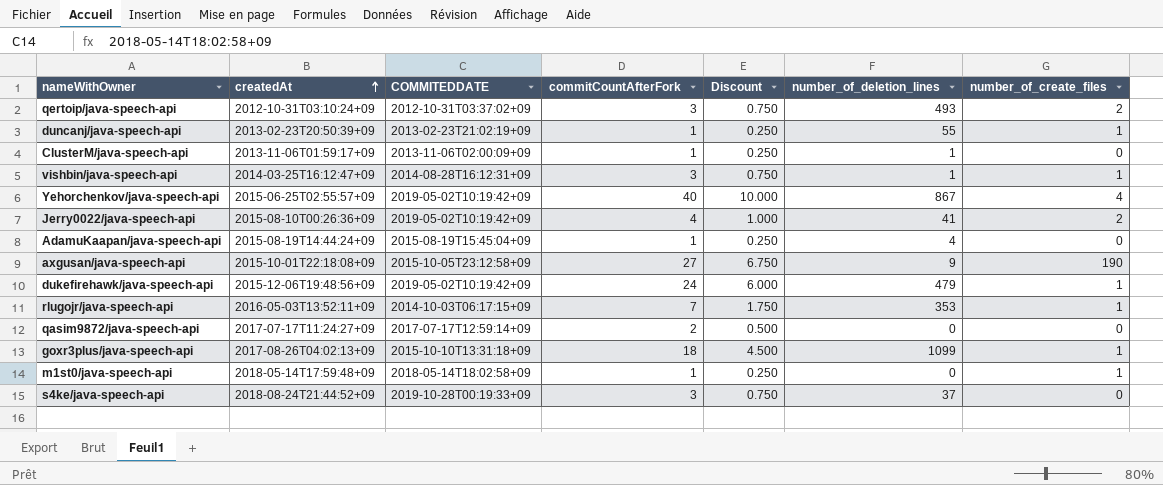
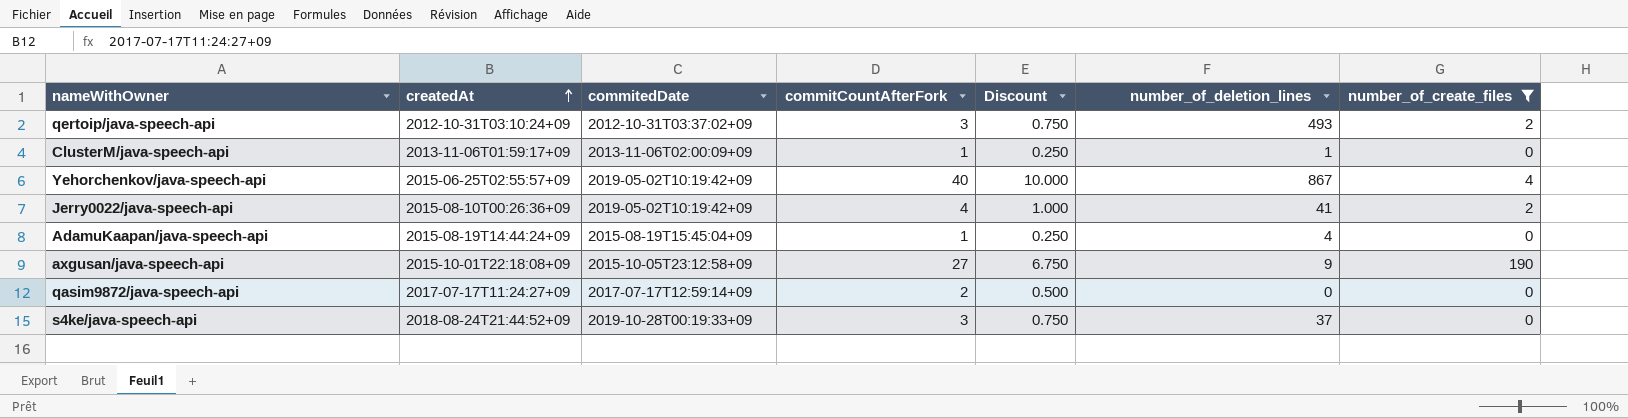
filter: none -> number_of_create_files != 1
column name: COMMITEDDATE -> commitedDate

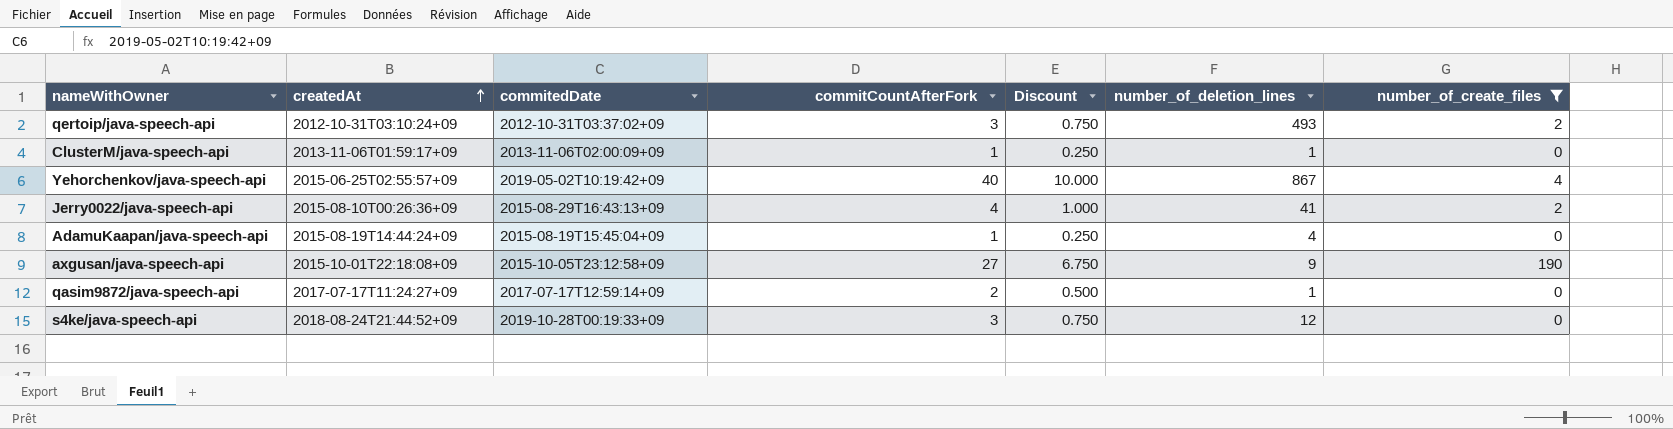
Jerry0022/java-speech-api | commitedDate: 2019-05-02T10:19:42+09 -> 2015-08-29T16:43:13+09
qasim9872/java-speech-api | number_of_deletion_lines: 0 -> 1
s4ke/java-speech-api | number_of_deletion_lines: 37 -> 12

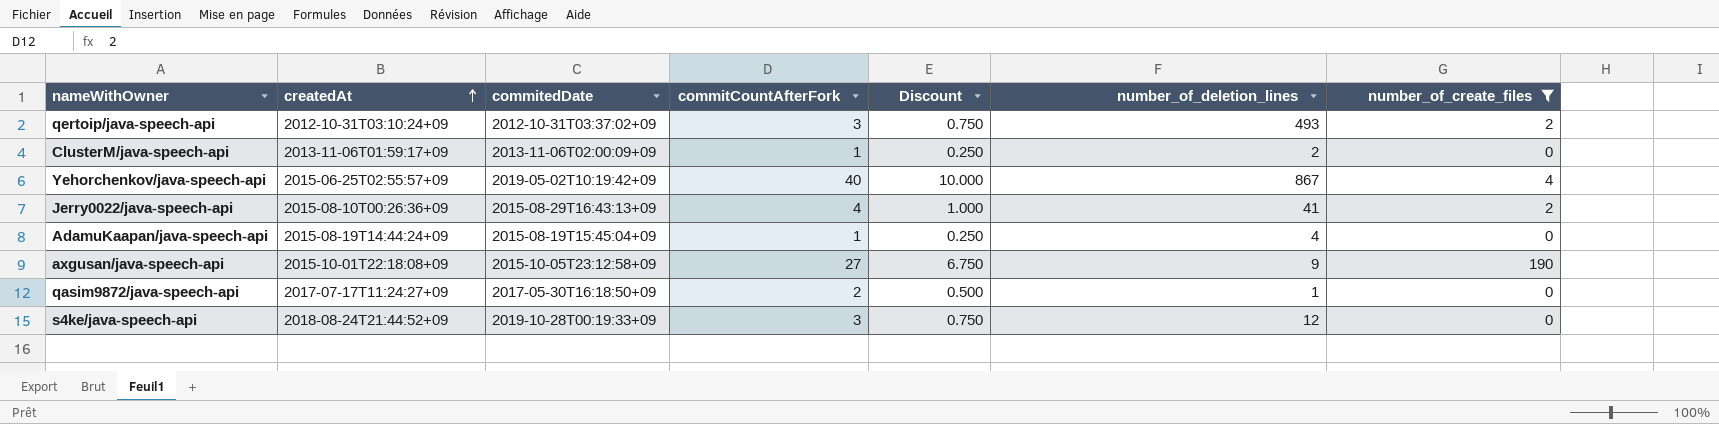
ClusterM/java-speech-api | number_of_deletion_lines: 1 -> 2
qasim9872/java-speech-api | commitedDate: 2017-07-17T12:59:14+09 -> 2017-05-30T16:18:50+09

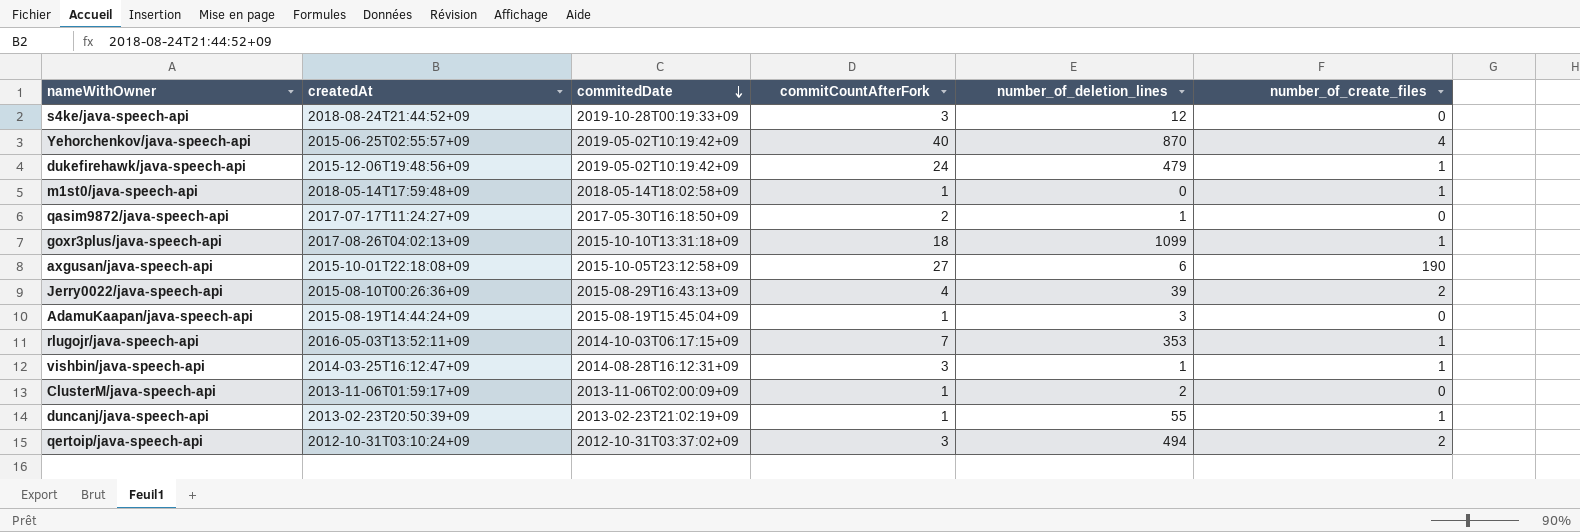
filter: number_of_create_files != 1 -> none
row order: createdAt ascending -> commitedDate descending
column Discount | formula: [commitCountAfterFork] * 0.25 -> none
Yehorchenkov/java-speech-api | number_of_deletion_lines: 867 -> 870
axgusan/java-speech-api | number_of_deletion_lines: 9 -> 6
Jerry0022/java-speech-api | number_of_deletion_lines: 41 -> 39
AdamuKaapan/java-speech-api | number_of_deletion_lines: 4 -> 3
qertoip/java-speech-api | number_of_deletion_lines: 493 -> 494

